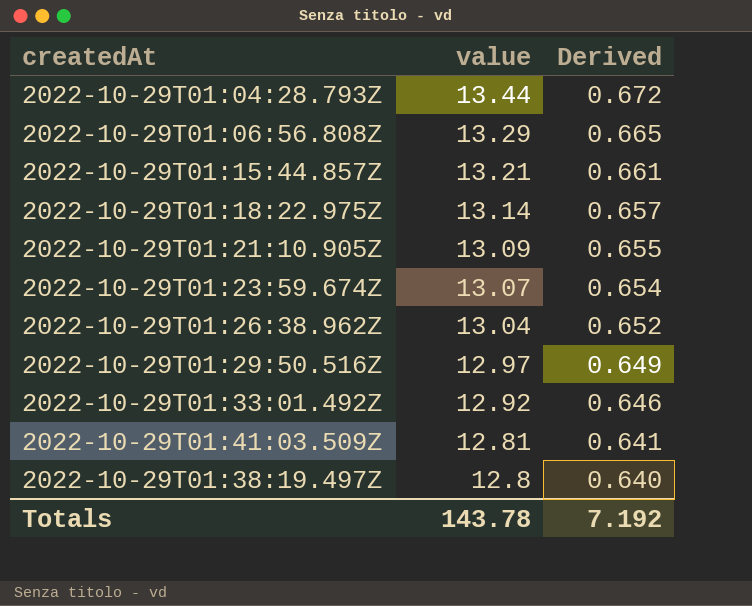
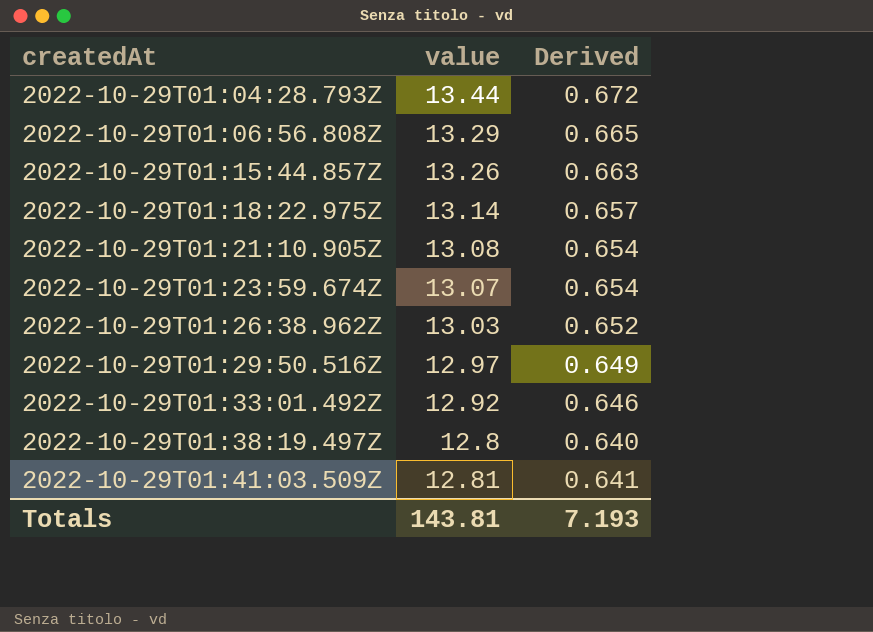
row order: value descending -> createdAt ascending
2022-10-29T01:15:44.857Z | value: 13.21 -> 13.26
2022-10-29T01:15:44.857Z | Derived: 0.661 -> 0.663
2022-10-29T01:21:10.905Z | value: 13.09 -> 13.08
2022-10-29T01:21:10.905Z | Derived: 0.655 -> 0.654
2022-10-29T01:26:38.962Z | value: 13.04 -> 13.03
Totals | value: 143.78 -> 143.81
Totals | Derived: 7.192 -> 7.193

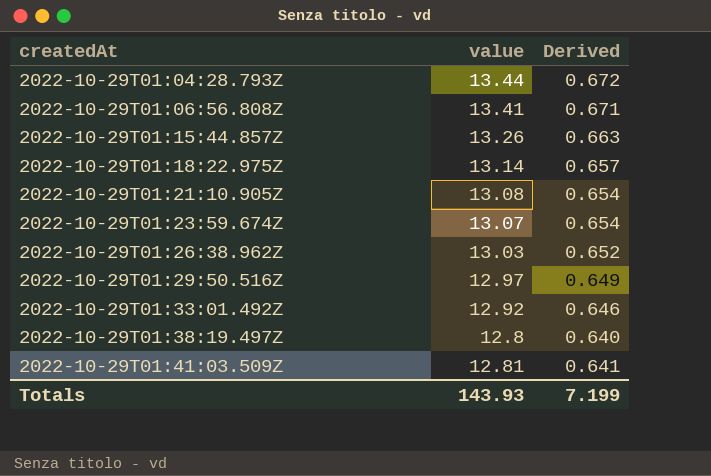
2022-10-29T01:06:56.808Z | value: 13.29 -> 13.41
2022-10-29T01:06:56.808Z | Derived: 0.665 -> 0.671
Totals | value: 143.81 -> 143.93
Totals | Derived: 7.193 -> 7.199

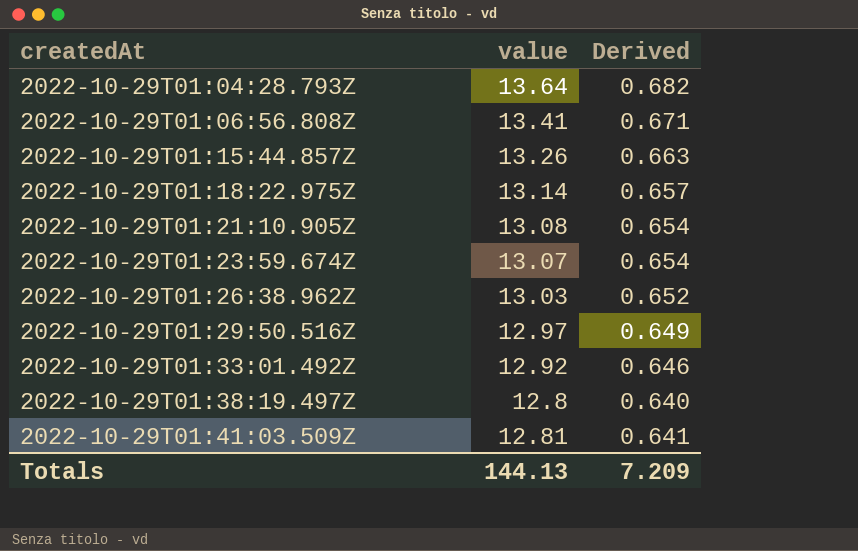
2022-10-29T01:04:28.793Z | value: 13.44 -> 13.64
2022-10-29T01:04:28.793Z | Derived: 0.672 -> 0.682
Totals | value: 143.93 -> 144.13
Totals | Derived: 7.199 -> 7.209

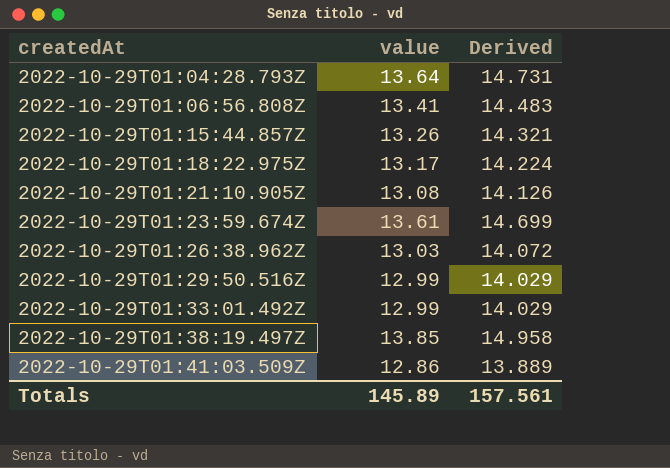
column Derived | formula: [value] * 0.05 -> [value] * 1.08
2022-10-29T01:18:22.975Z | value: 13.14 -> 13.17
2022-10-29T01:23:59.674Z | value: 13.07 -> 13.61
2022-10-29T01:29:50.516Z | value: 12.97 -> 12.99
2022-10-29T01:33:01.492Z | value: 12.92 -> 12.99
2022-10-29T01:38:19.497Z | value: 12.8 -> 13.85
2022-10-29T01:41:03.509Z | value: 12.81 -> 12.86
Totals | value: 144.13 -> 145.89
Totals | Derived: 7.209 -> 157.561

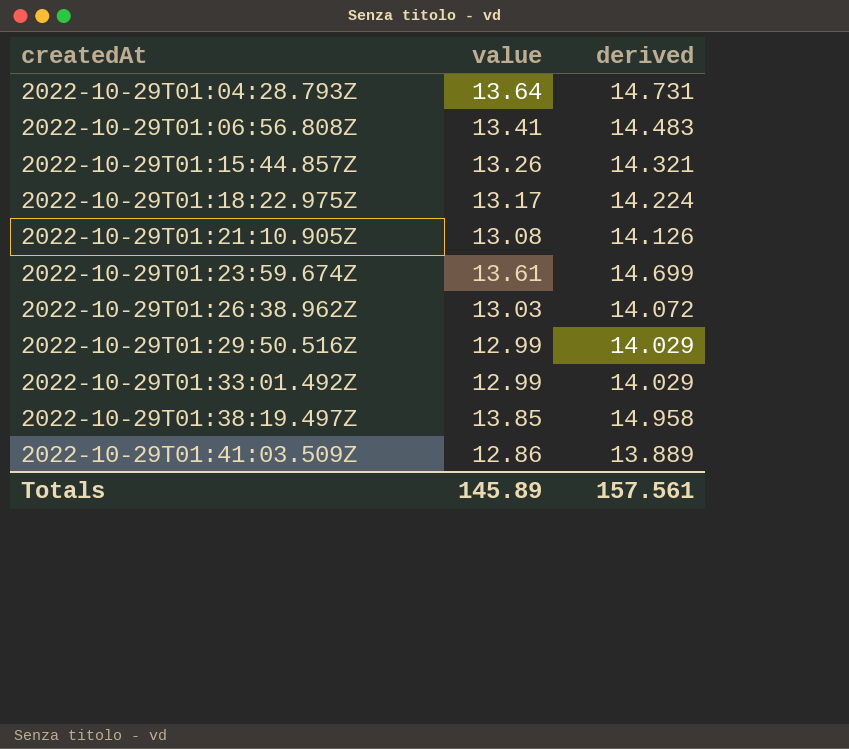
column name: Derived -> derived

